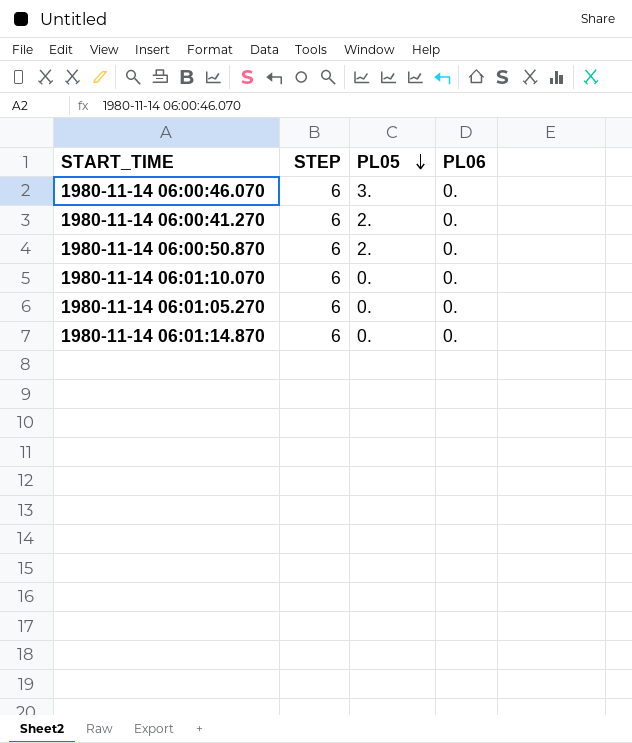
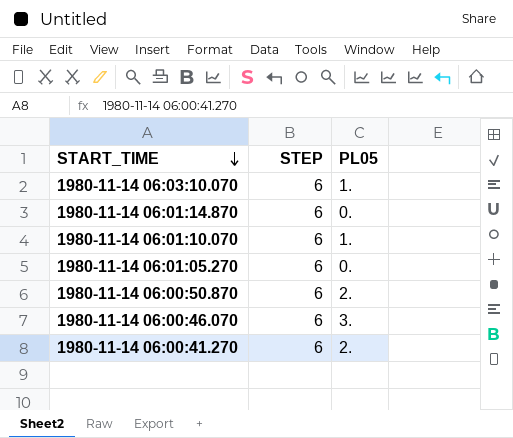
row order: PL05 descending -> START_TIME descending
column PL06 | position: 4 -> none
row 1980-11-14 06:03:10.070: none -> 6 | 1.
1980-11-14 06:01:10.070 | PL05: 0. -> 1.

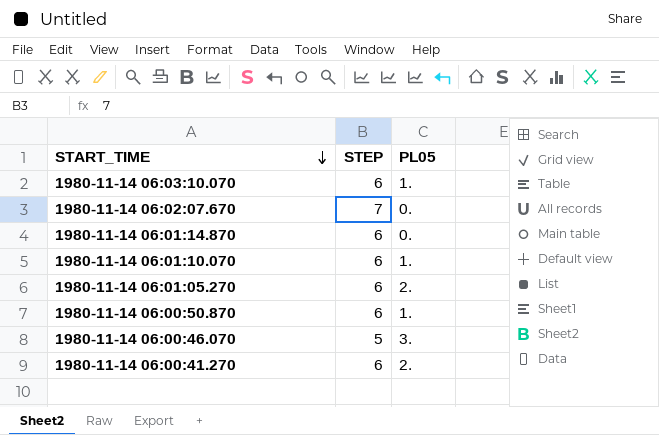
row 1980-11-14 06:02:07.670: none -> 7 | 0.
1980-11-14 06:01:05.270 | PL05: 0. -> 2.
1980-11-14 06:00:50.870 | PL05: 2. -> 1.
1980-11-14 06:00:46.070 | STEP: 6 -> 5

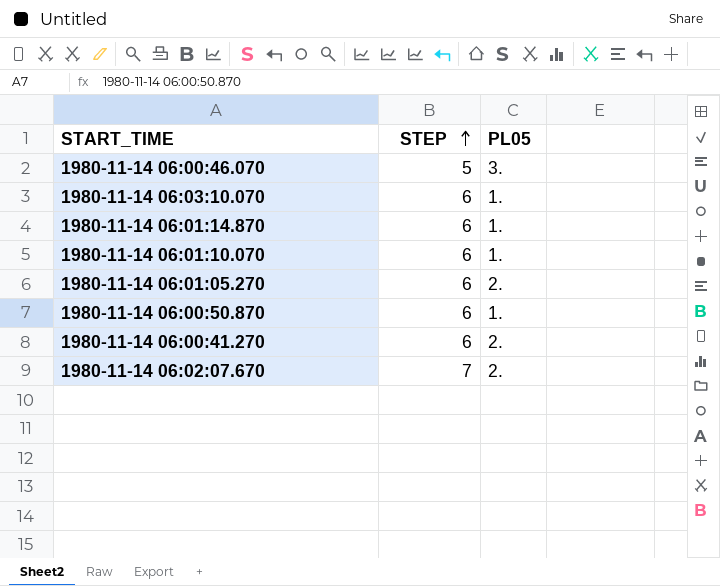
row order: START_TIME descending -> STEP ascending
1980-11-14 06:01:14.870 | PL05: 0. -> 1.
1980-11-14 06:02:07.670 | PL05: 0. -> 2.

